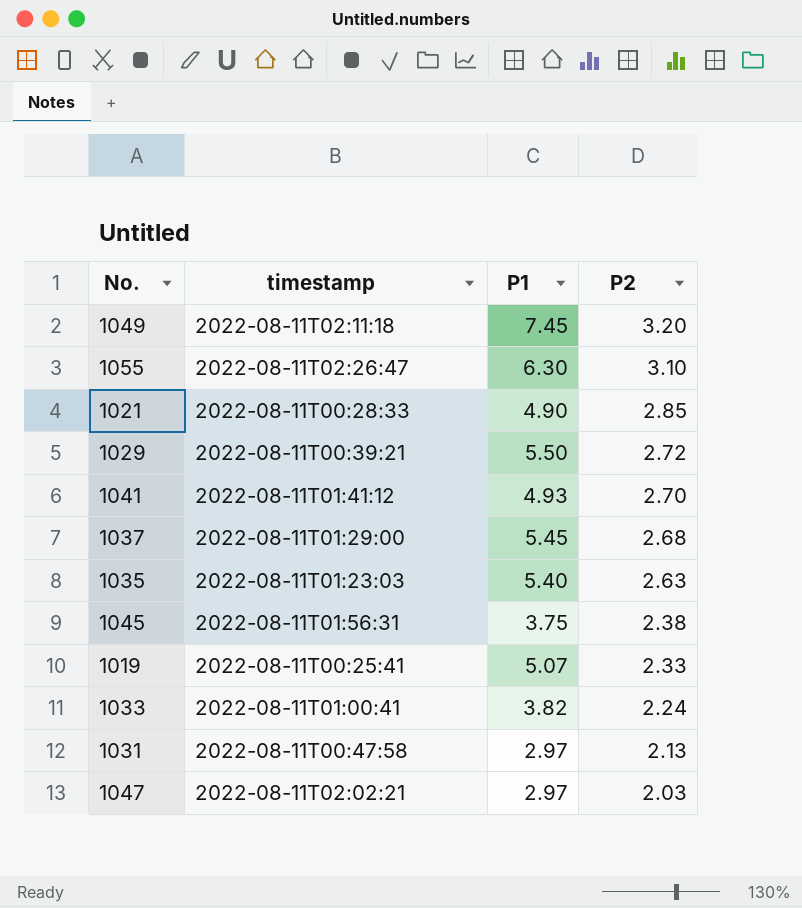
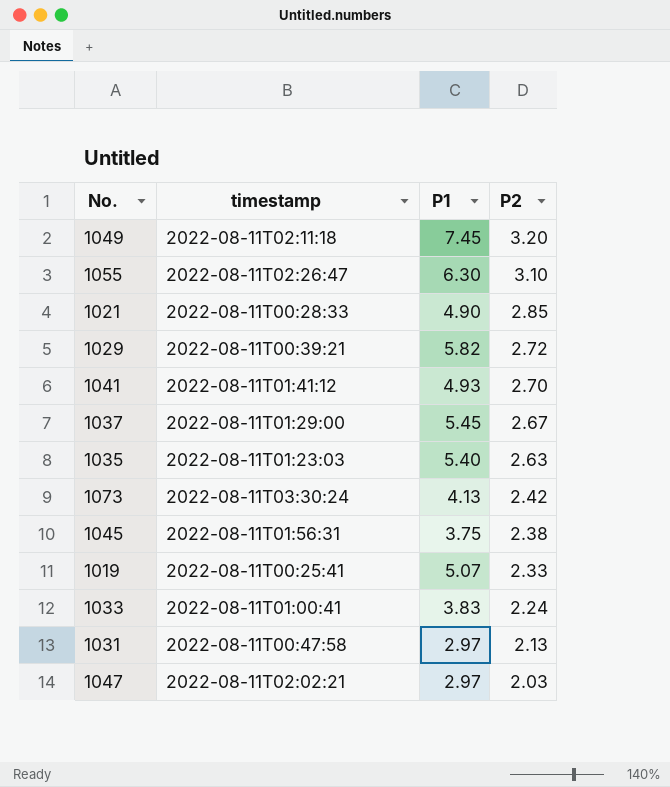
1029 | P1: 5.50 -> 5.82
1037 | P2: 2.68 -> 2.67
row 1073: none -> 2022-08-11T03:30:24 | 4.13 | 2.42
1033 | P1: 3.82 -> 3.83

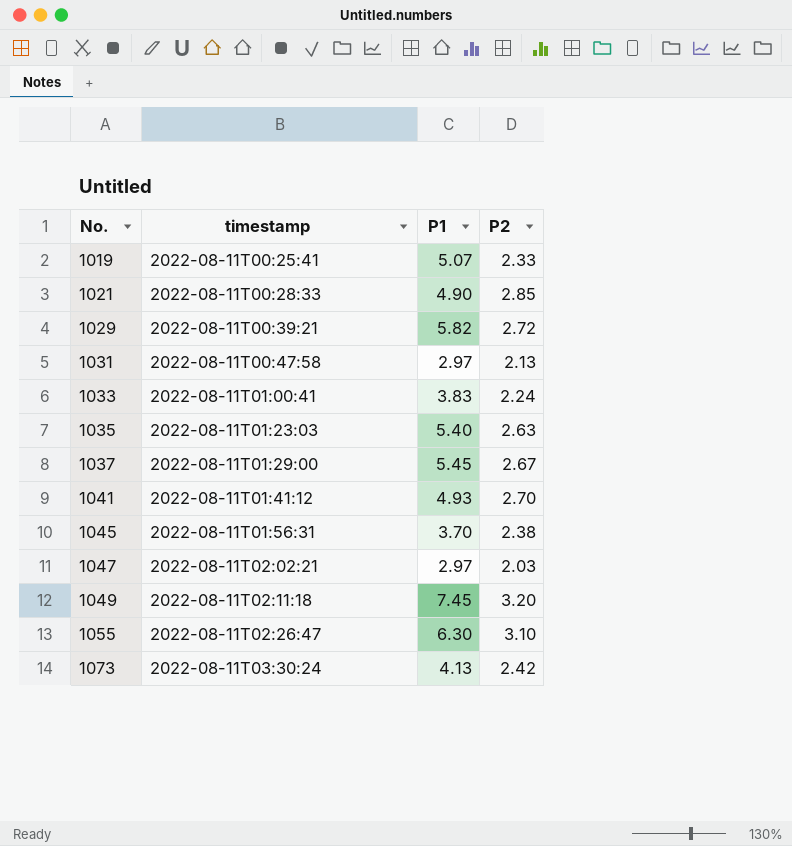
row order: P2 descending -> No. ascending
1045 | P1: 3.75 -> 3.70

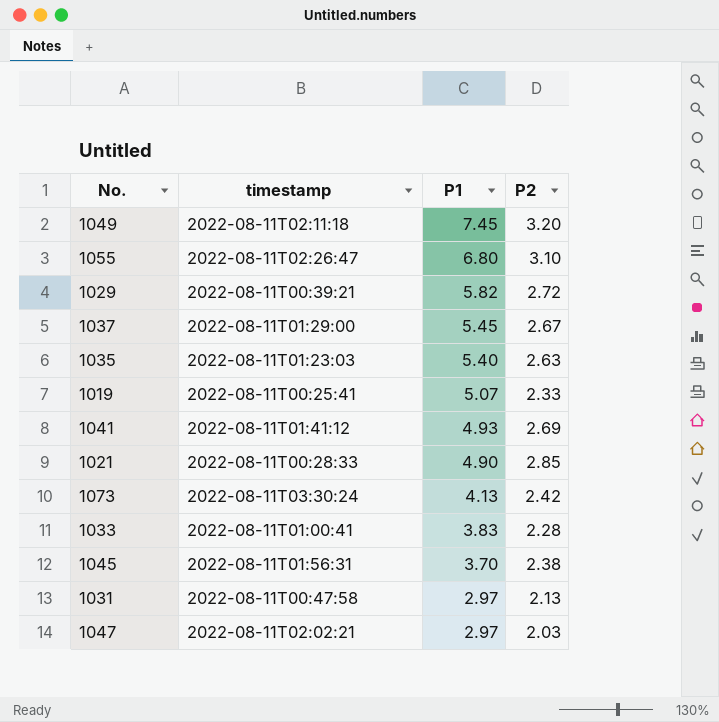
row order: No. ascending -> P1 descending
1055 | P1: 6.30 -> 6.80
1041 | P2: 2.70 -> 2.69
1033 | P2: 2.24 -> 2.28

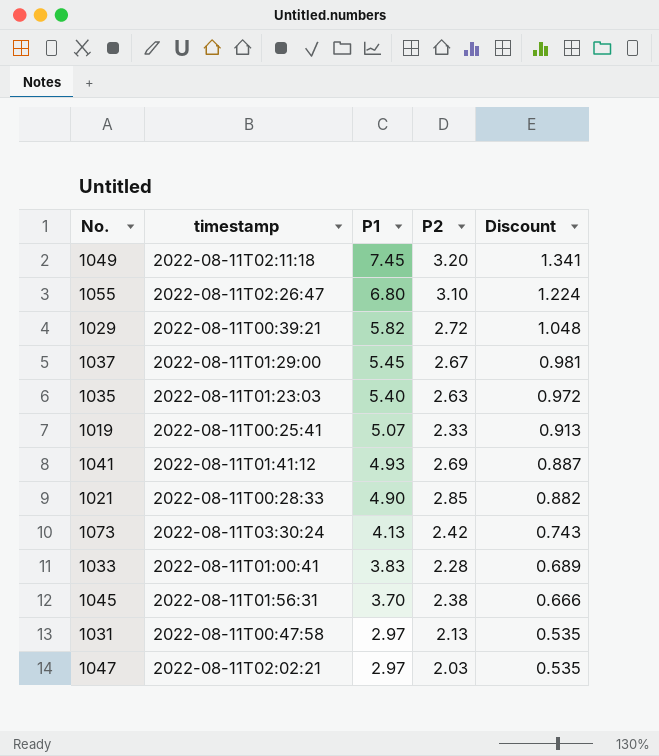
column Discount | formula: none -> [P1] * 0.18

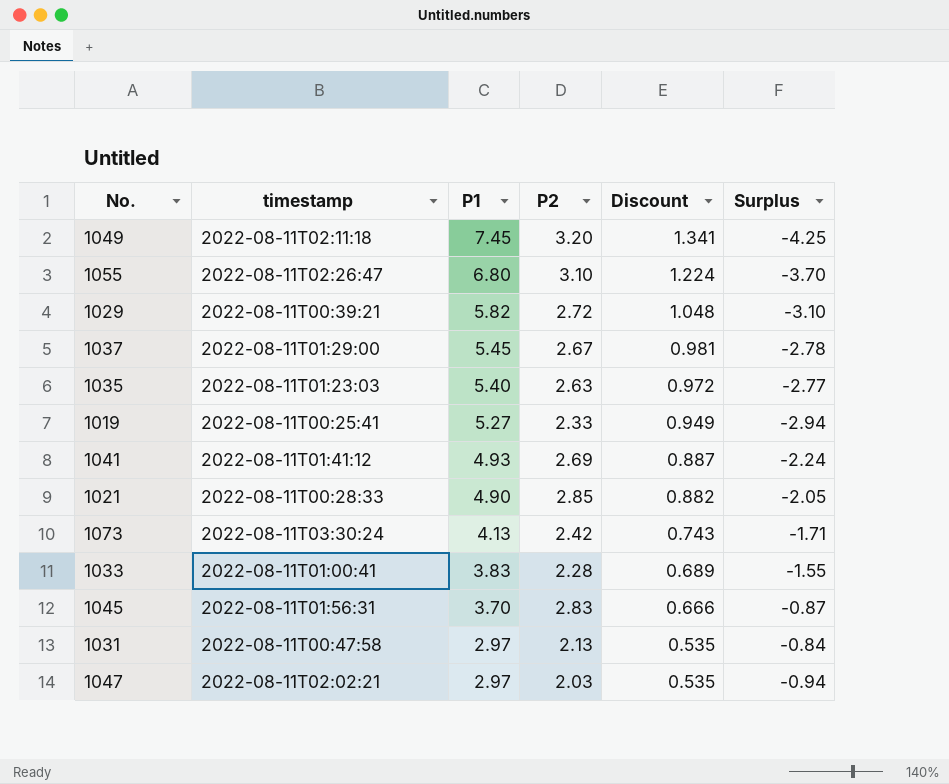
column Surplus | formula: none -> [P2] - [P1]
1019 | P1: 5.07 -> 5.27
1019 | Discount: 0.913 -> 0.949
1045 | P2: 2.38 -> 2.83

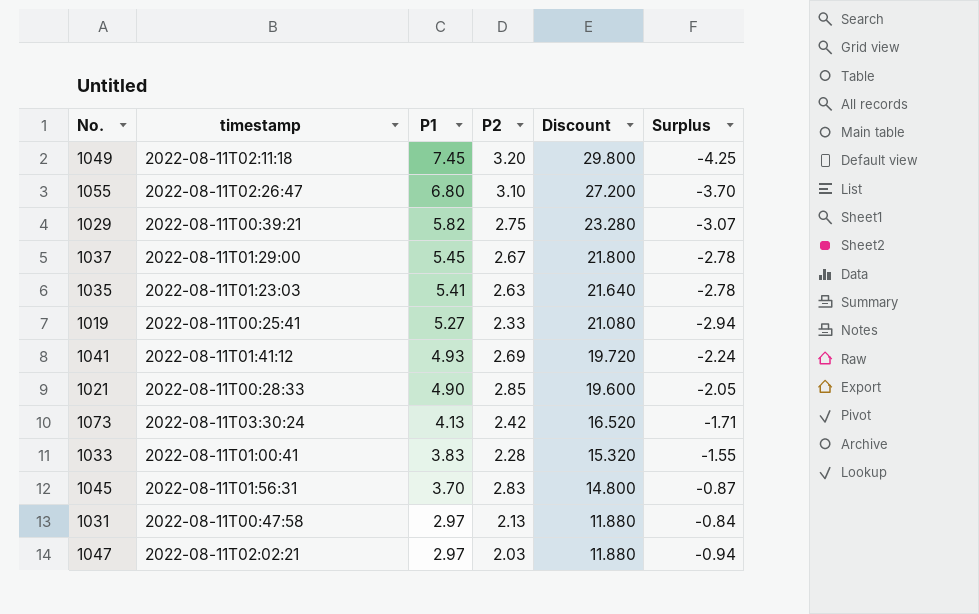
column Discount | formula: [P1] * 0.18 -> [P1] * 4
1029 | P2: 2.72 -> 2.75
1029 | Surplus: -3.10 -> -3.07
1035 | P1: 5.40 -> 5.41
1035 | Surplus: -2.77 -> -2.78

